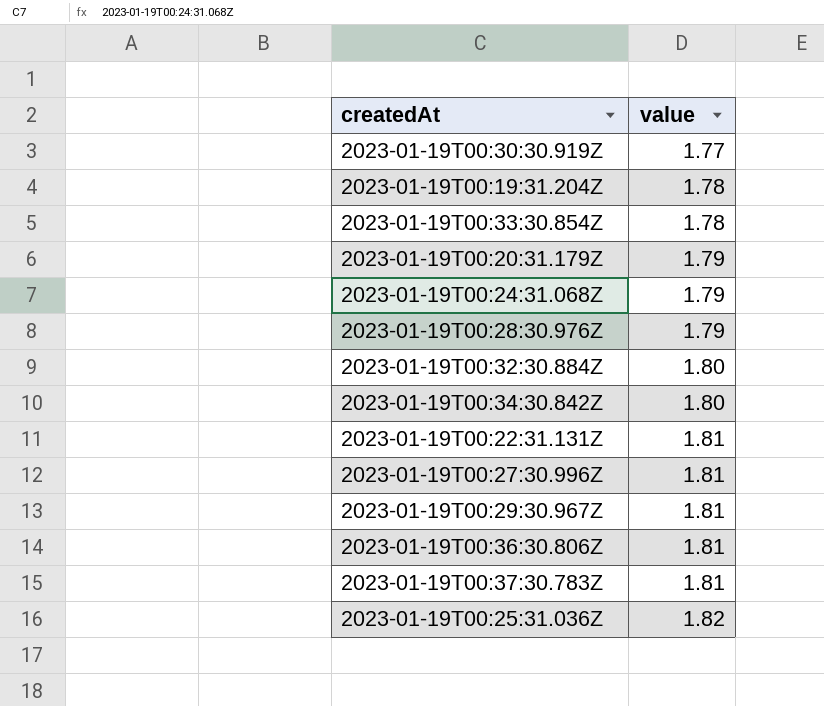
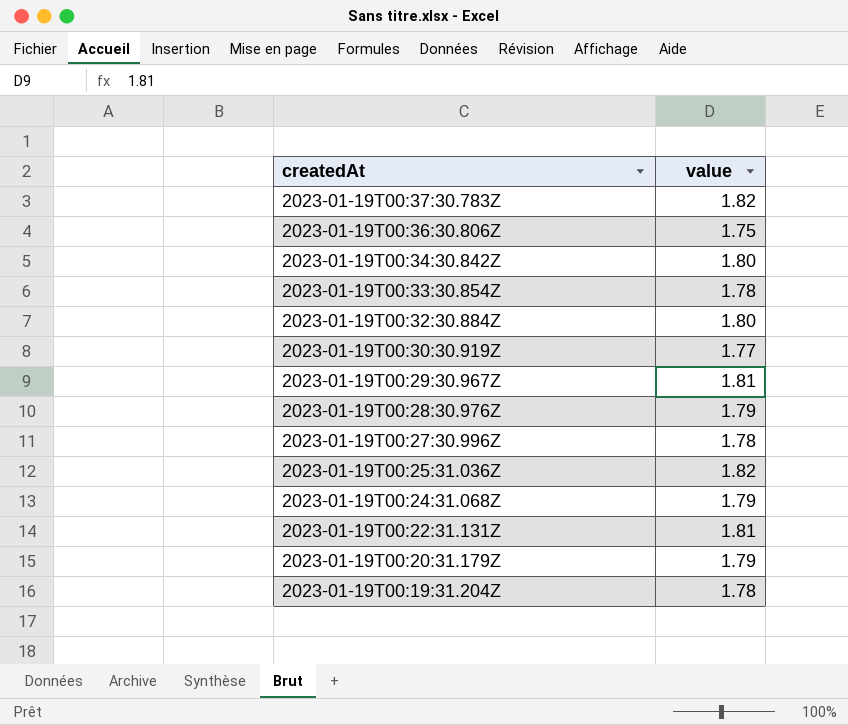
row order: value ascending -> createdAt descending
2023-01-19T00:37:30.783Z | value: 1.81 -> 1.82
2023-01-19T00:36:30.806Z | value: 1.81 -> 1.75
2023-01-19T00:27:30.996Z | value: 1.81 -> 1.78

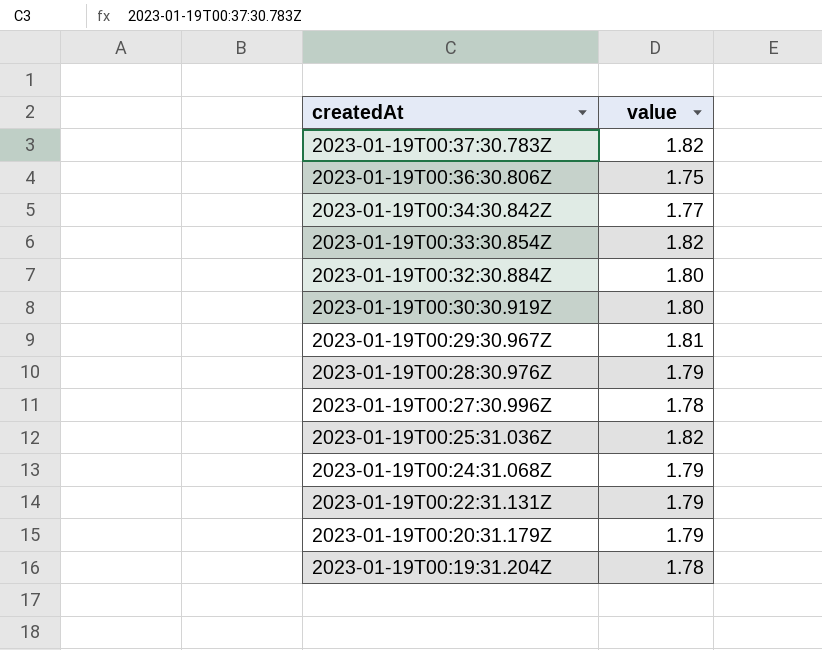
2023-01-19T00:34:30.842Z | value: 1.80 -> 1.77
2023-01-19T00:33:30.854Z | value: 1.78 -> 1.82
2023-01-19T00:30:30.919Z | value: 1.77 -> 1.80
2023-01-19T00:22:31.131Z | value: 1.81 -> 1.79

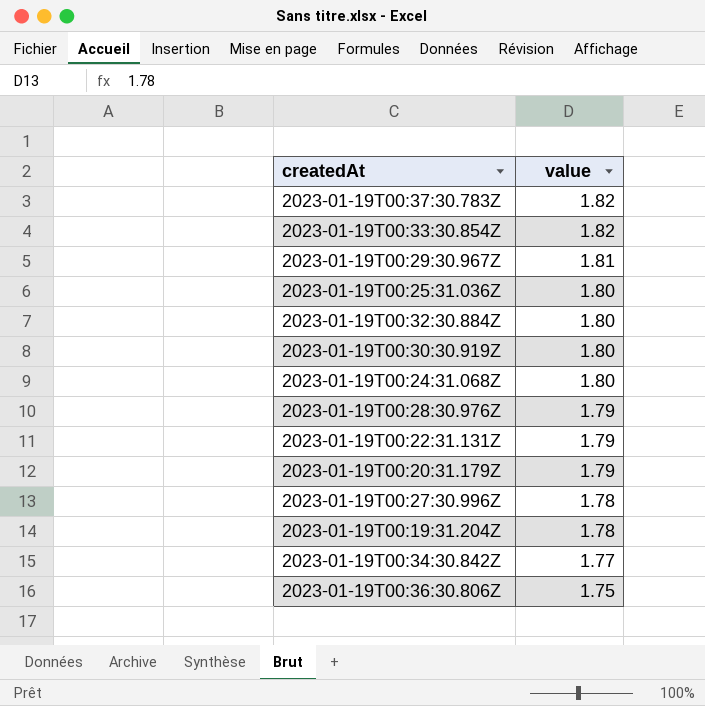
row order: createdAt descending -> value descending
2023-01-19T00:25:31.036Z | value: 1.82 -> 1.80
2023-01-19T00:24:31.068Z | value: 1.79 -> 1.80

